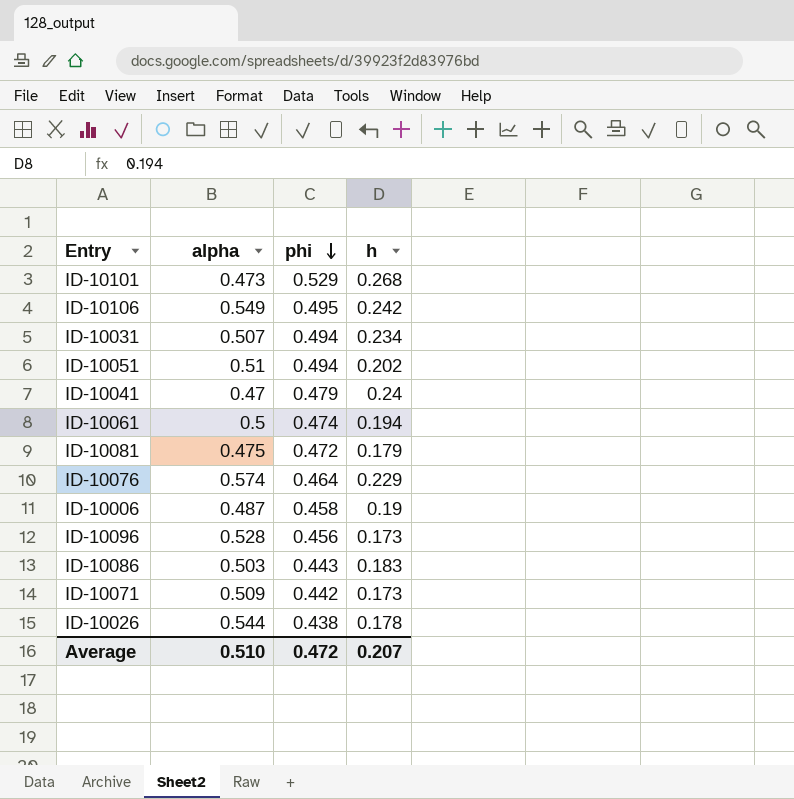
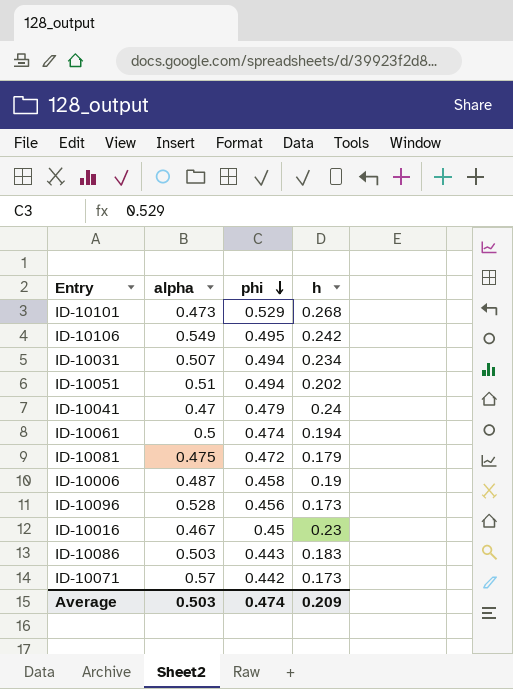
row ID-10076: 0.574 | 0.464 | 0.229 -> none
row ID-10026: 0.544 | 0.438 | 0.178 -> none
row ID-10016: none -> 0.467 | 0.45 | 0.23
ID-10071 | alpha: 0.509 -> 0.57
Average | alpha: 0.510 -> 0.503
Average | phi: 0.472 -> 0.474
Average | h: 0.207 -> 0.209

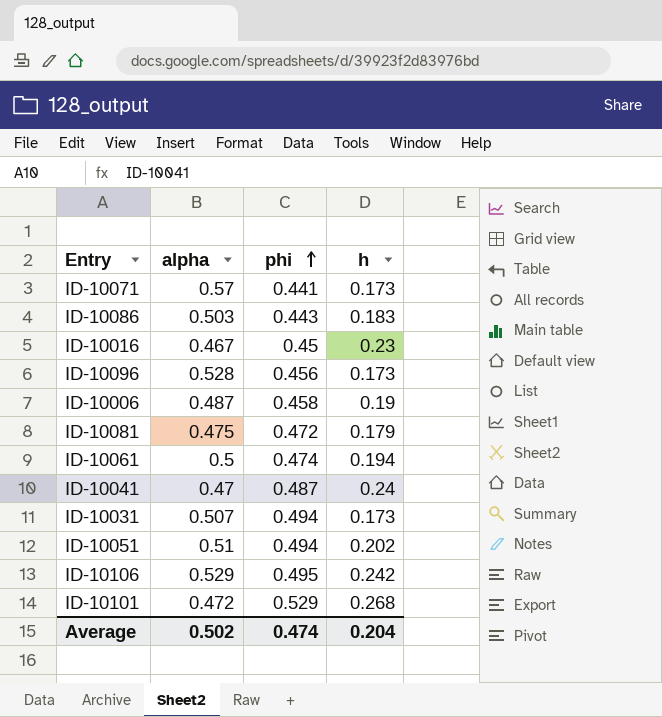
row order: phi descending -> phi ascending
ID-10071 | phi: 0.442 -> 0.441
ID-10041 | phi: 0.479 -> 0.487
ID-10031 | h: 0.234 -> 0.173
ID-10106 | alpha: 0.549 -> 0.529
ID-10101 | alpha: 0.473 -> 0.472
Average | alpha: 0.503 -> 0.502
Average | h: 0.209 -> 0.204

